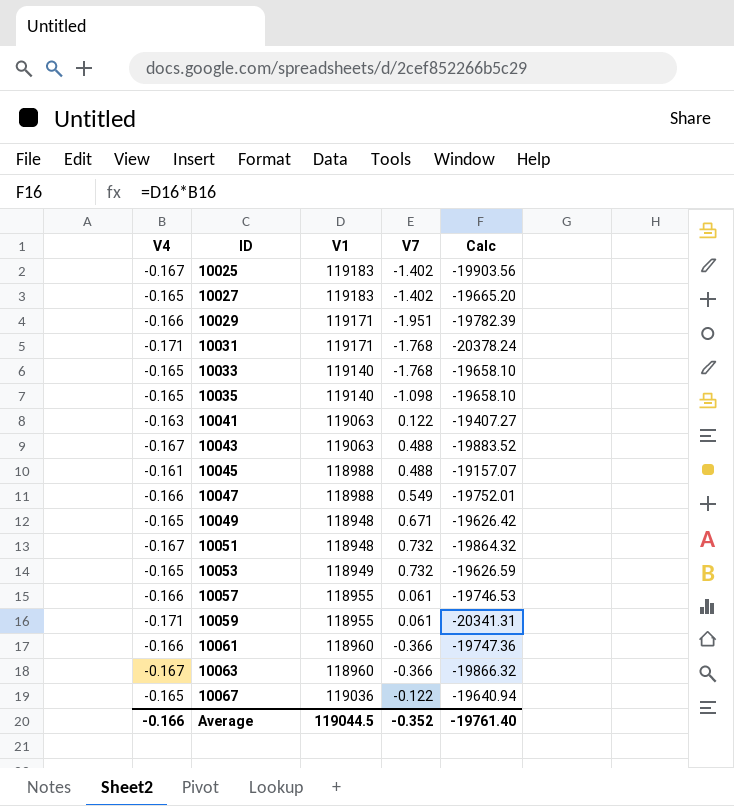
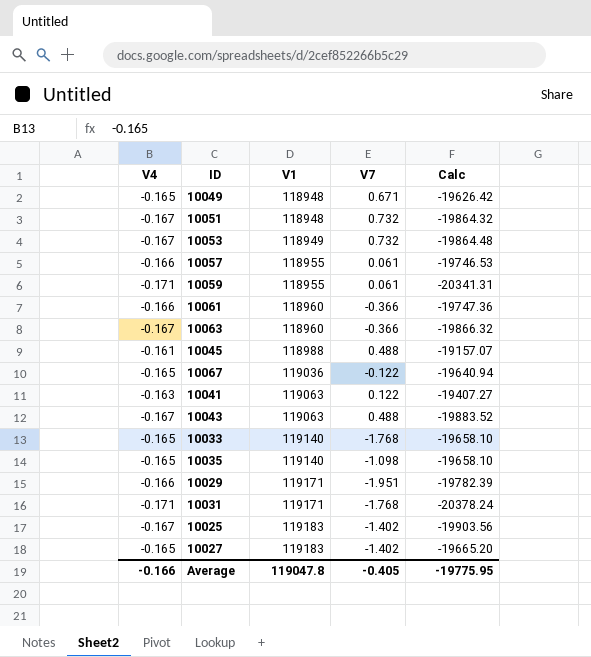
row order: ID ascending -> V1 ascending
row 10047: -0.166 | 118988 | 0.549 | -19752.01 -> none
10053 | V4: -0.165 -> -0.167
10053 | Calc: -19626.59 -> -19864.48
Average | V1: 119044.5 -> 119047.8
Average | V7: -0.352 -> -0.405
Average | Calc: -19761.40 -> -19775.95

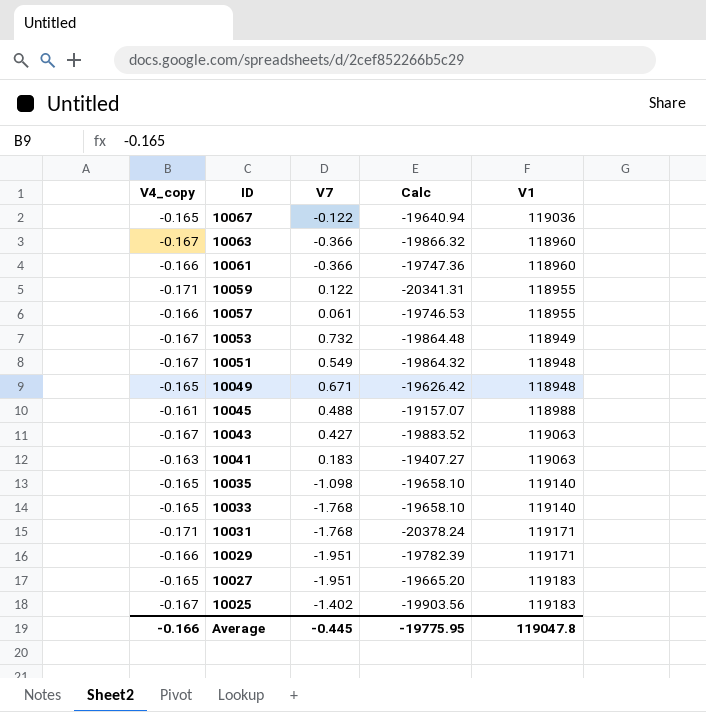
row order: V1 ascending -> ID descending
column name: V4 -> V4_copy
column V1 | position: 3 -> 5
10059 | V7: 0.061 -> 0.122
10051 | V7: 0.732 -> 0.549
10043 | V7: 0.488 -> 0.427
10041 | V7: 0.122 -> 0.183
10027 | V7: -1.402 -> -1.951
Average | V7: -0.405 -> -0.445

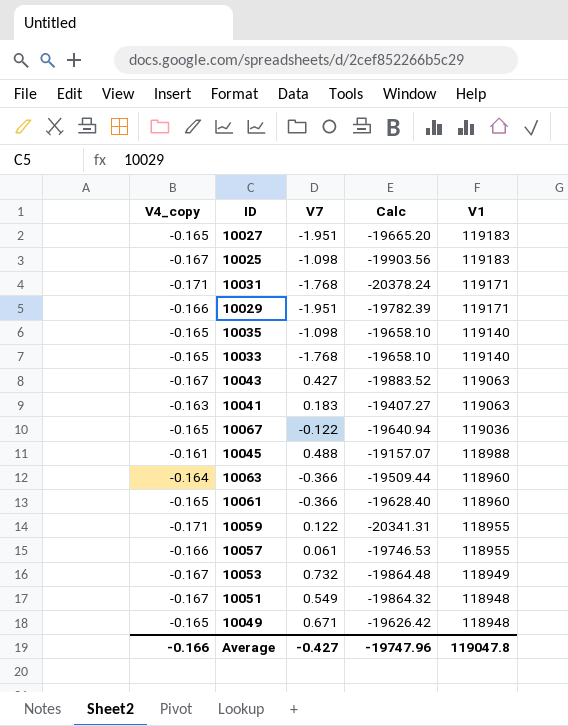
row order: ID descending -> V1 descending
10025 | V7: -1.402 -> -1.098
10063 | V4_copy: -0.167 -> -0.164
10063 | Calc: -19866.32 -> -19509.44
10061 | V4_copy: -0.166 -> -0.165
10061 | Calc: -19747.36 -> -19628.40
Average | V7: -0.445 -> -0.427
Average | Calc: -19775.95 -> -19747.96

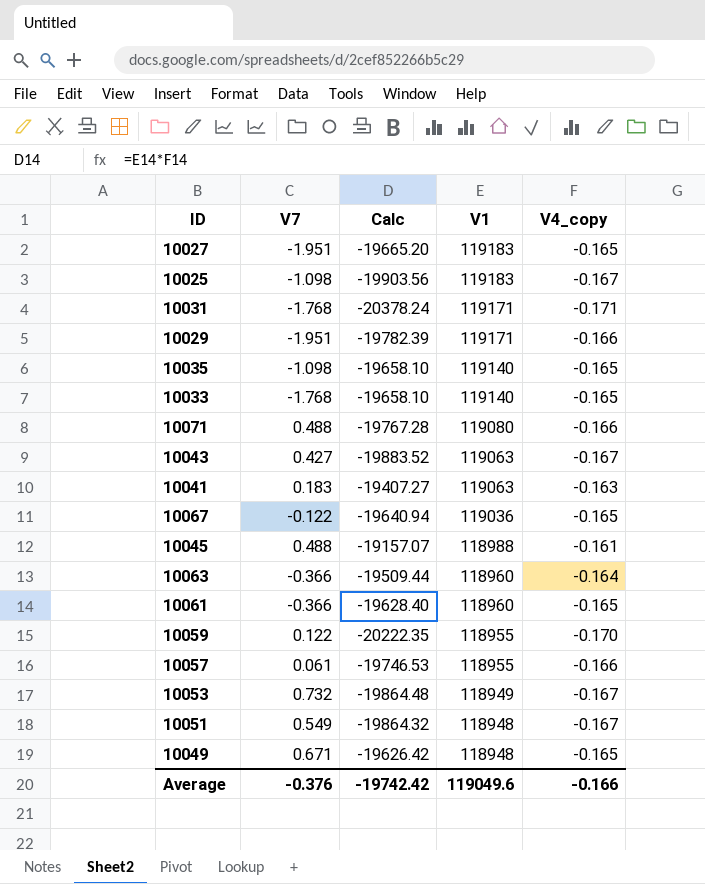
column V4_copy | position: 1 -> 5
row 10071: none -> 0.488 | -19767.28 | 119080 | -0.166
10059 | Calc: -20341.31 -> -20222.35
10059 | V4_copy: -0.171 -> -0.170
Average | V7: -0.427 -> -0.376
Average | Calc: -19747.96 -> -19742.42
Average | V1: 119047.8 -> 119049.6

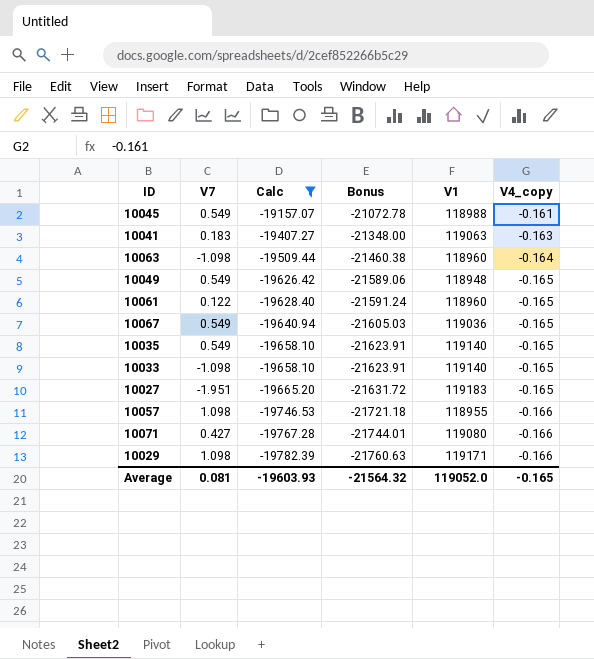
filter: none -> Calc >= -19782.39
row order: V1 descending -> Calc descending
column Bonus | formula: none -> [Calc] * 1.1
10045 | V7: 0.488 -> 0.549
10063 | V7: -0.366 -> -1.098
10049 | V7: 0.671 -> 0.549
10061 | V7: -0.366 -> 0.122
10067 | V7: -0.122 -> 0.549
10035 | V7: -1.098 -> 0.549
10033 | V7: -1.768 -> -1.098
10057 | V7: 0.061 -> 1.098
10071 | V7: 0.488 -> 0.427
10029 | V7: -1.951 -> 1.098
Average | V7: -0.376 -> 0.081
Average | Calc: -19742.42 -> -19603.93
Average | V1: 119049.6 -> 119052.0
Average | V4_copy: -0.166 -> -0.165

